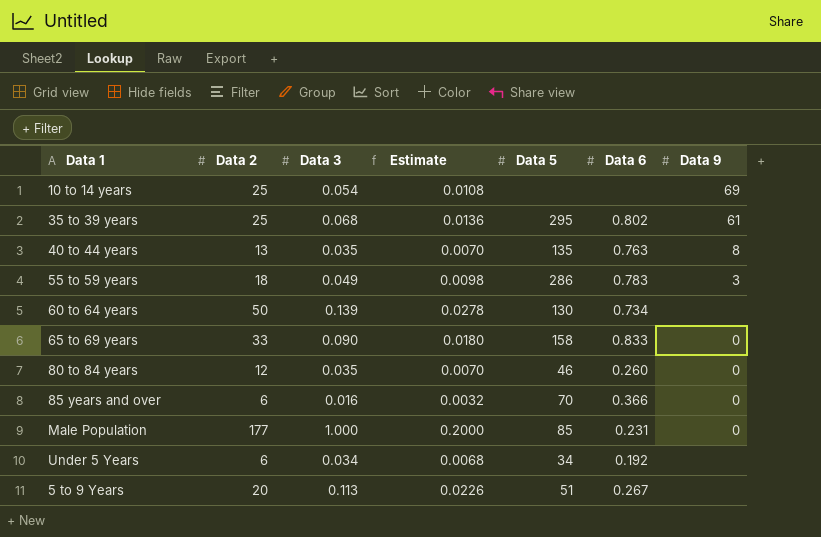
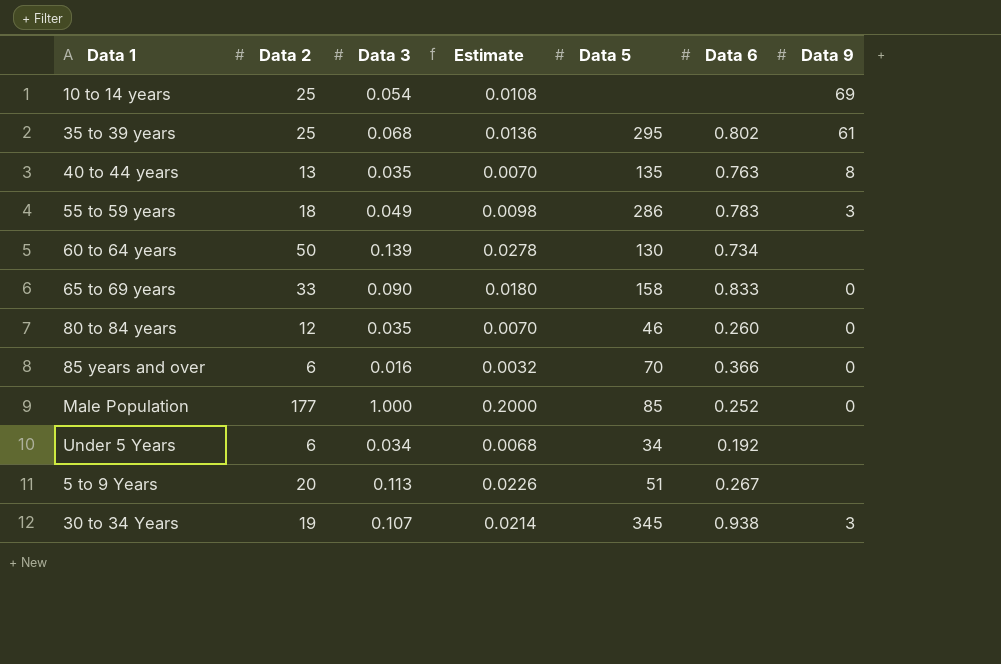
Male Population | Data 6: 0.231 -> 0.252
row 30 to 34 Years: none -> 19 | 0.107 | 0.0214 | 345 | 0.938 | 3

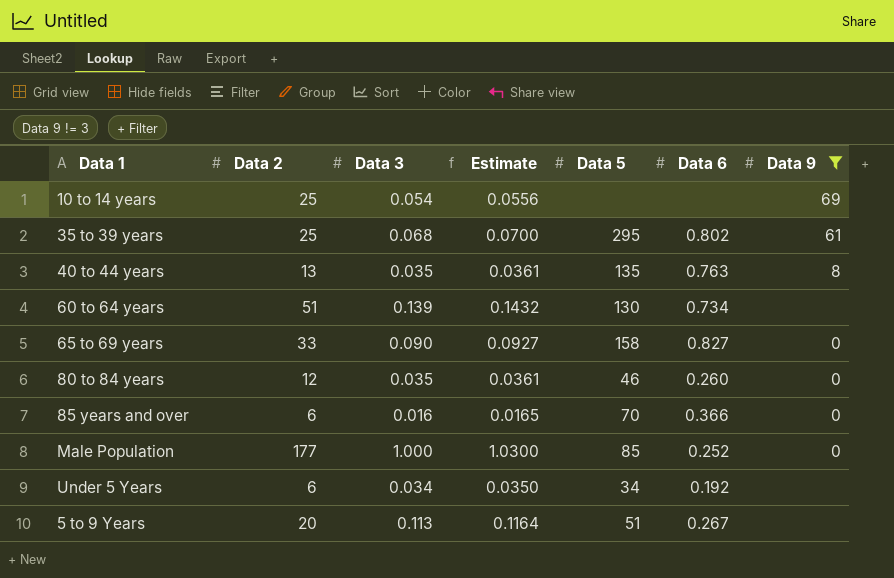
filter: none -> Data 9 != 3
column Estimate | formula: [Data 3] * 0.2 -> [Data 3] * 1.03
60 to 64 years | Data 2: 50 -> 51
65 to 69 years | Data 6: 0.833 -> 0.827

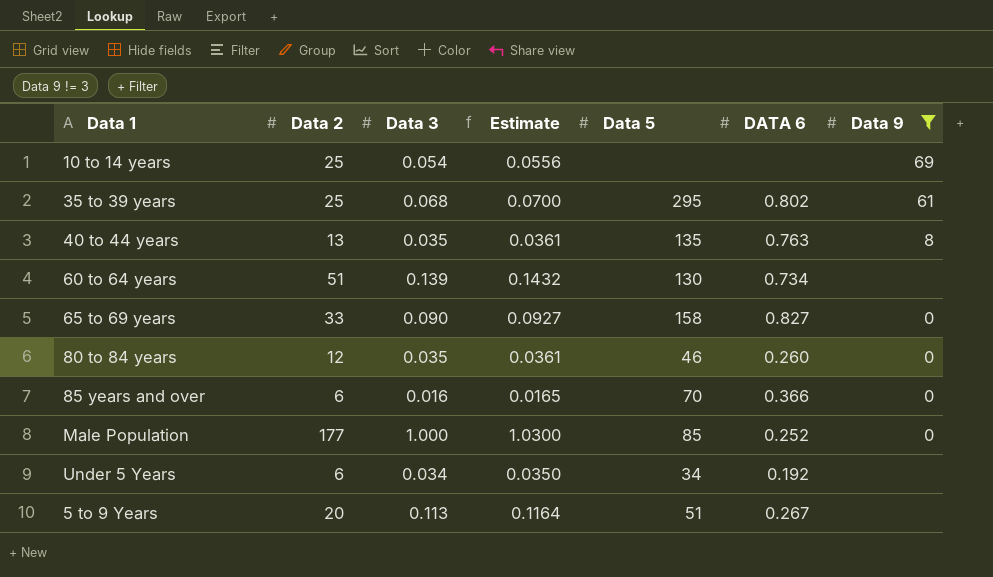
column name: Data 6 -> DATA 6

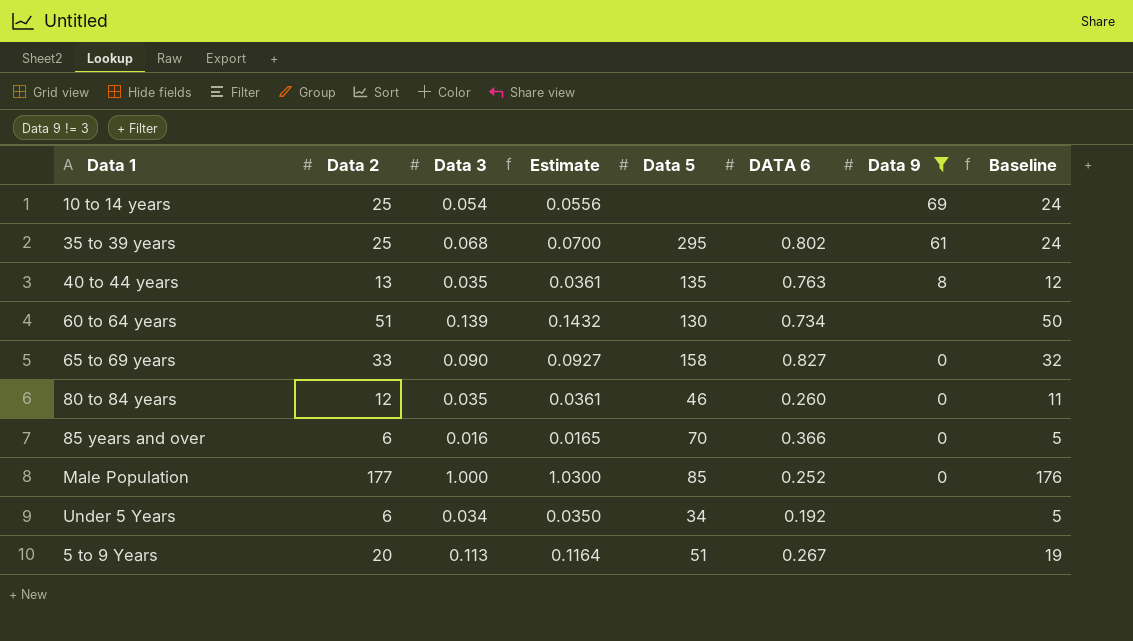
column Baseline | formula: none -> [Data 2] - 1

